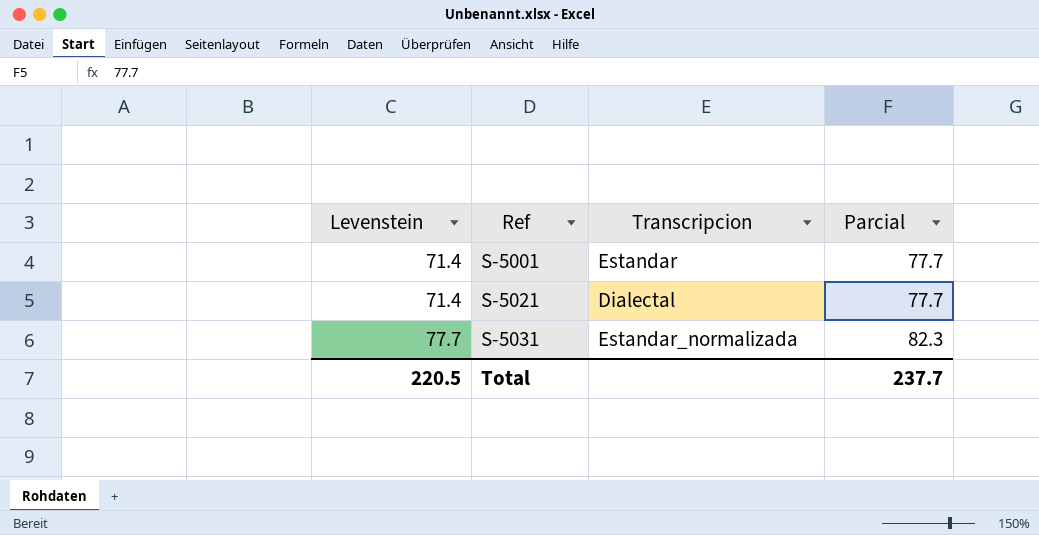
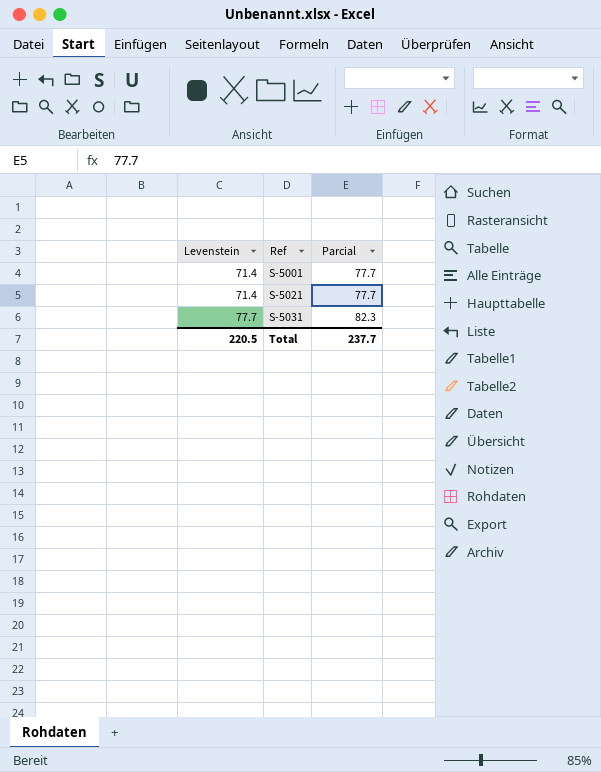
column Transcripcion | position: 3 -> none

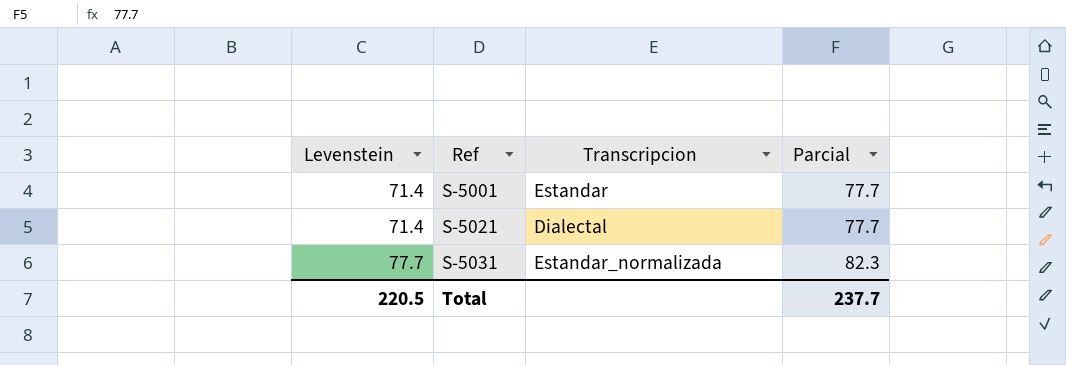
column Transcripcion | position: none -> 3

